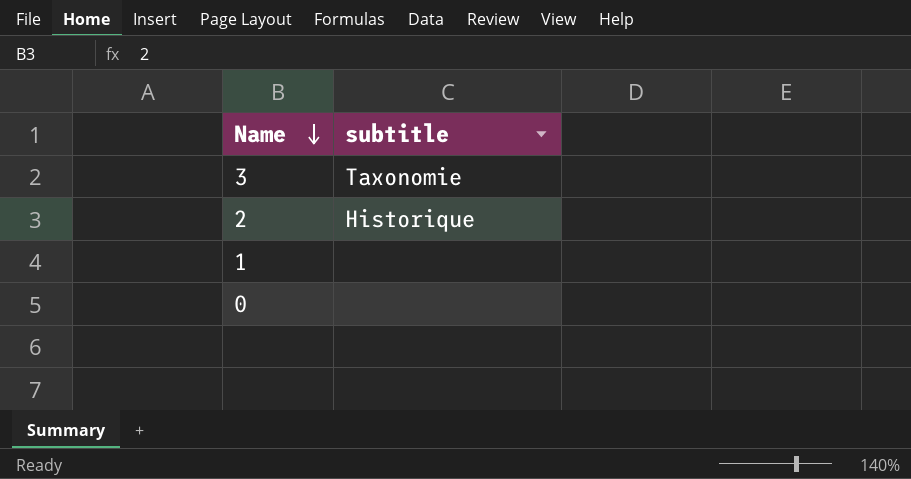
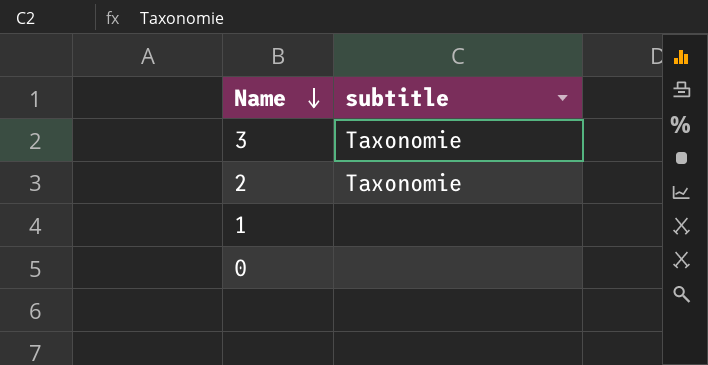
2 | subtitle: Historique -> Taxonomie

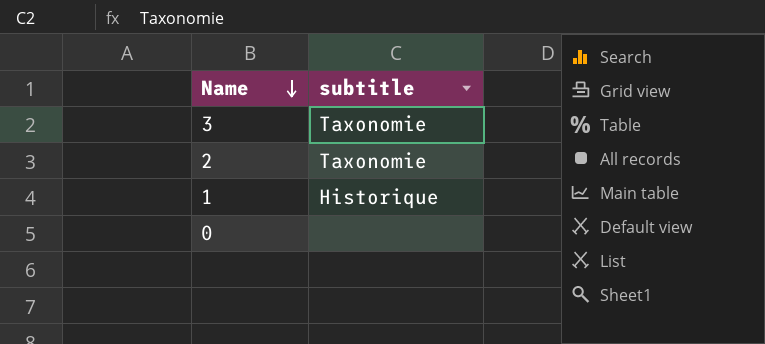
1 | subtitle: none -> Historique

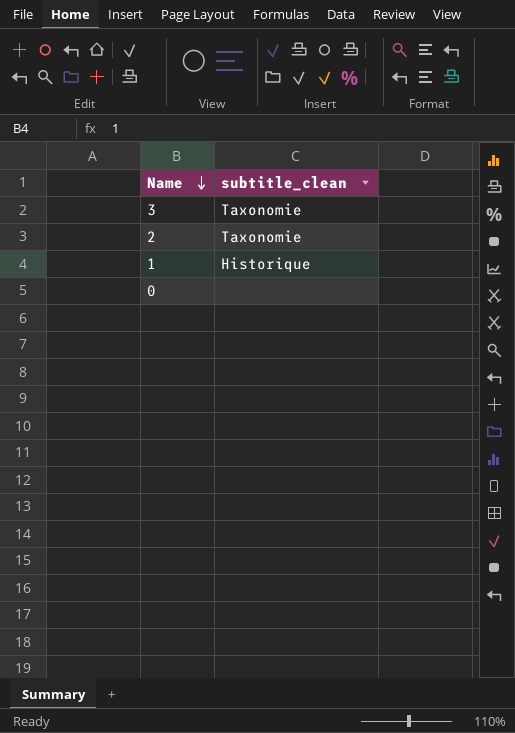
column name: subtitle -> subtitle_clean

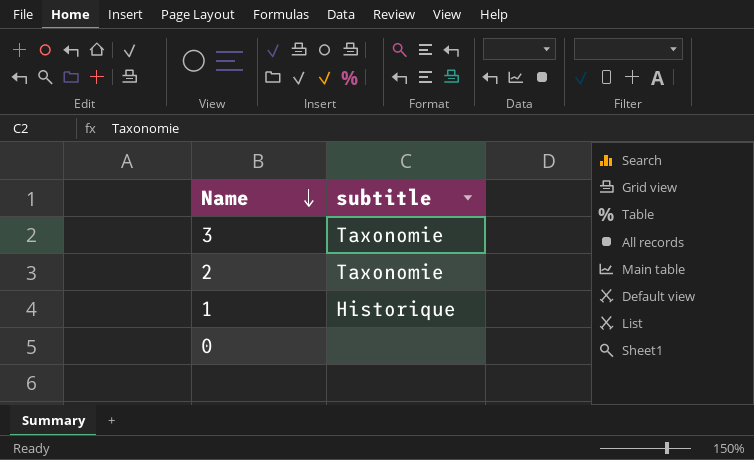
column name: subtitle_clean -> subtitle

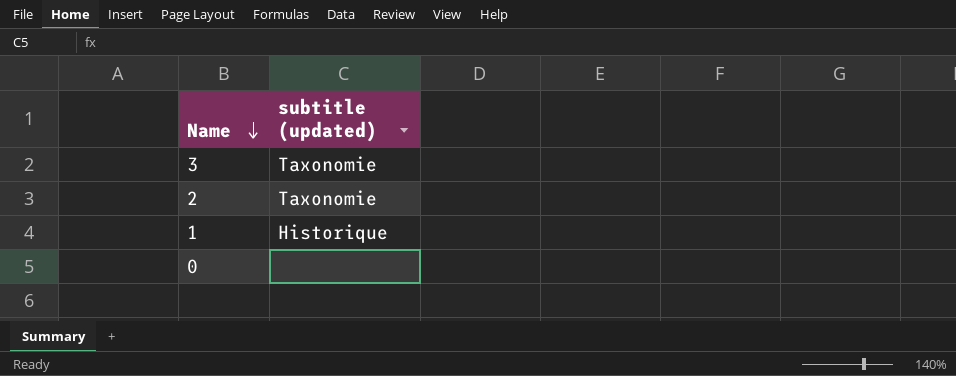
column name: subtitle -> subtitle (updated)

